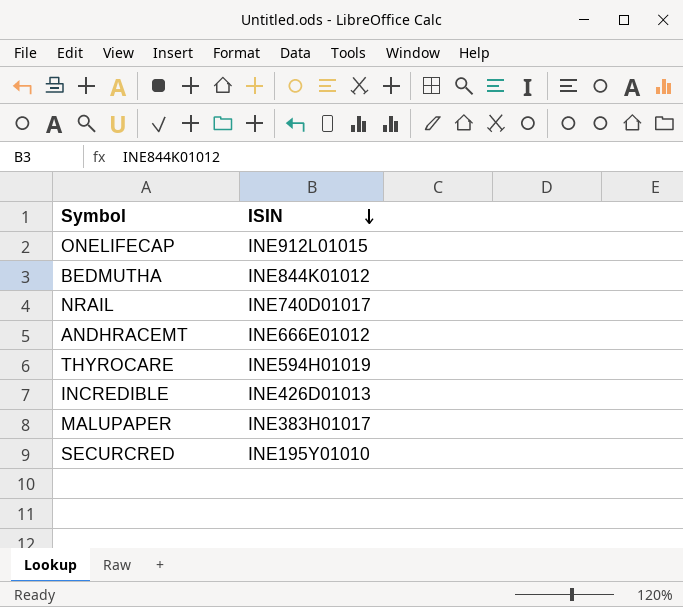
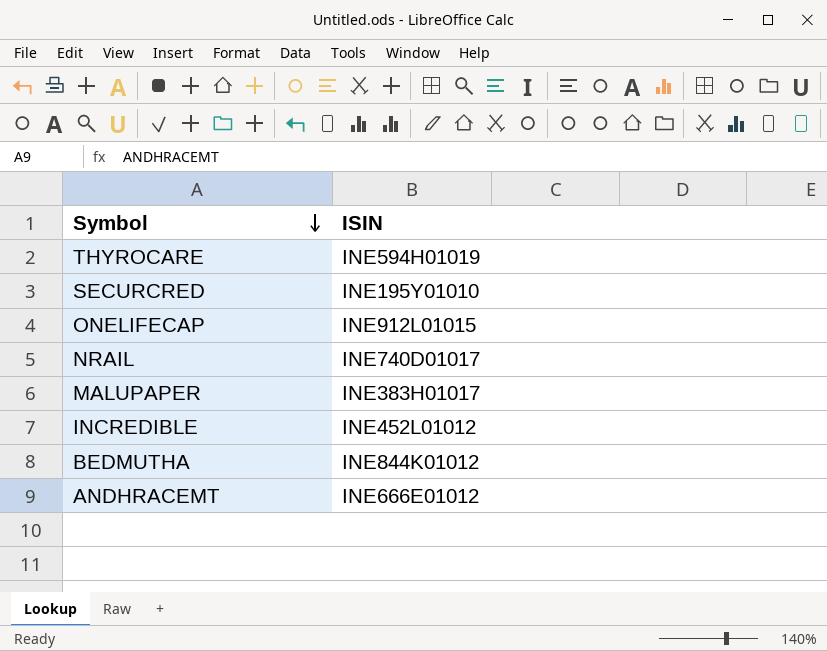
row order: ISIN descending -> Symbol descending
INCREDIBLE | ISIN: INE426D01013 -> INE452L01012

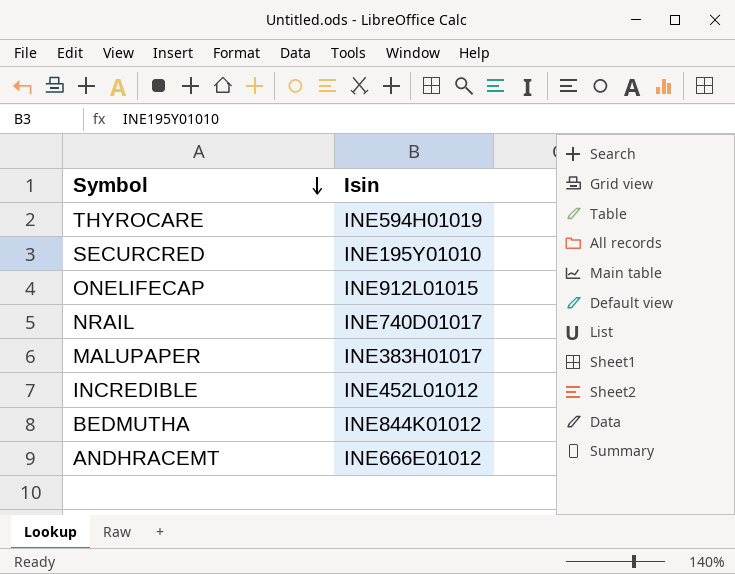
column name: ISIN -> Isin

